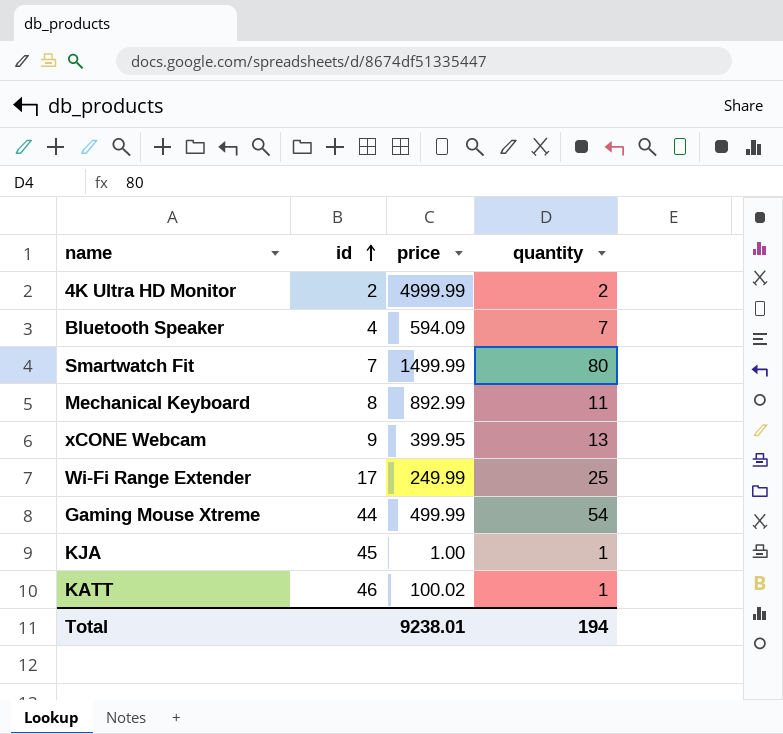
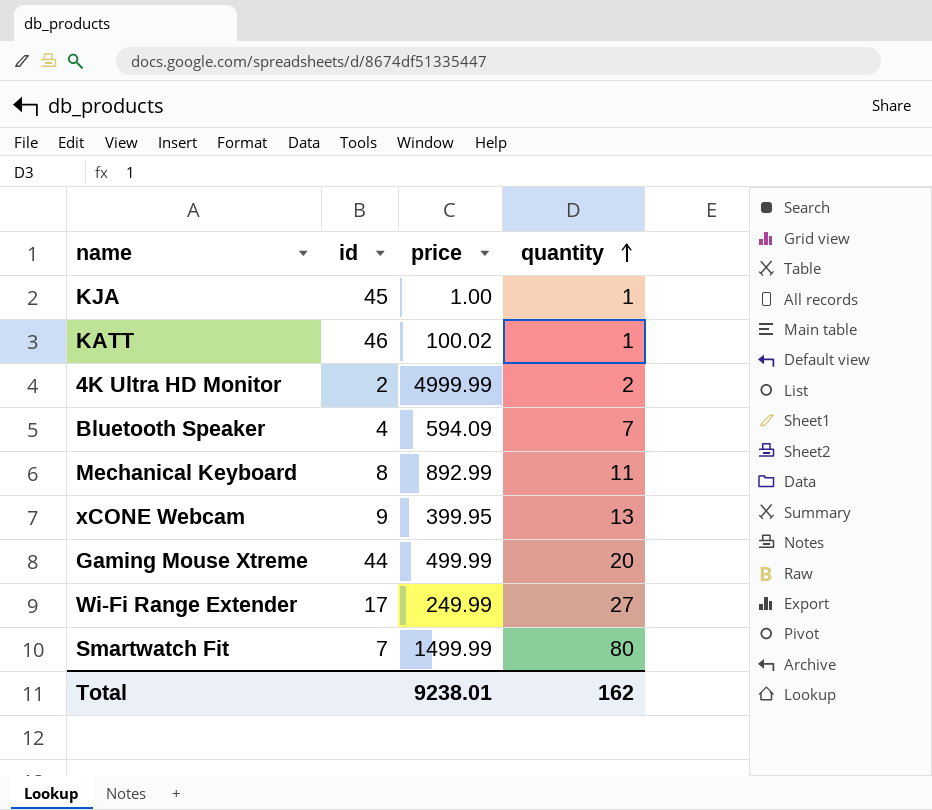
row order: id ascending -> quantity ascending
Gaming Mouse Xtreme | quantity: 54 -> 20
Wi-Fi Range Extender | quantity: 25 -> 27
Total | quantity: 194 -> 162

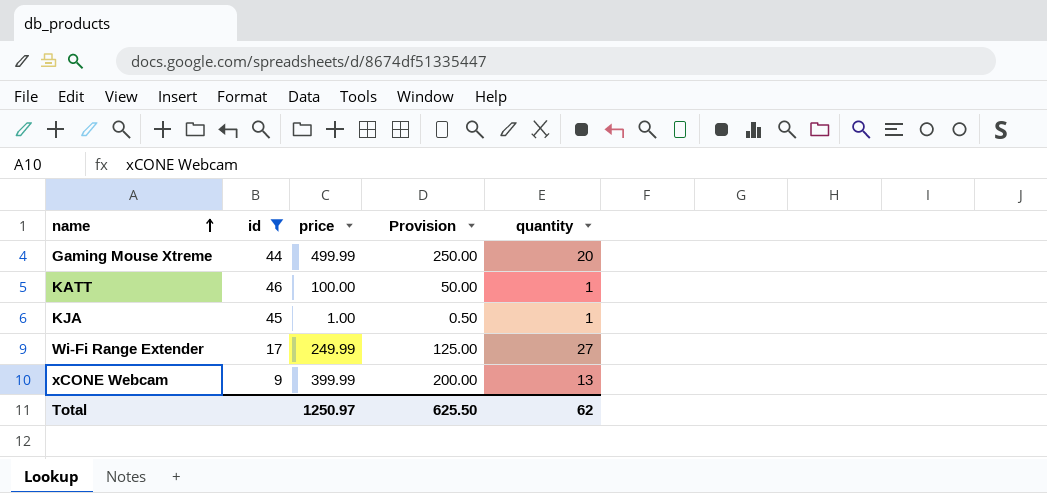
filter: none -> id >= 9
row order: quantity ascending -> name ascending
column Provision | formula: none -> [price] * 0.5
KATT | price: 100.02 -> 100.00
xCONE Webcam | price: 399.95 -> 399.99
Total | price: 9238.01 -> 1250.97
Total | quantity: 162 -> 62

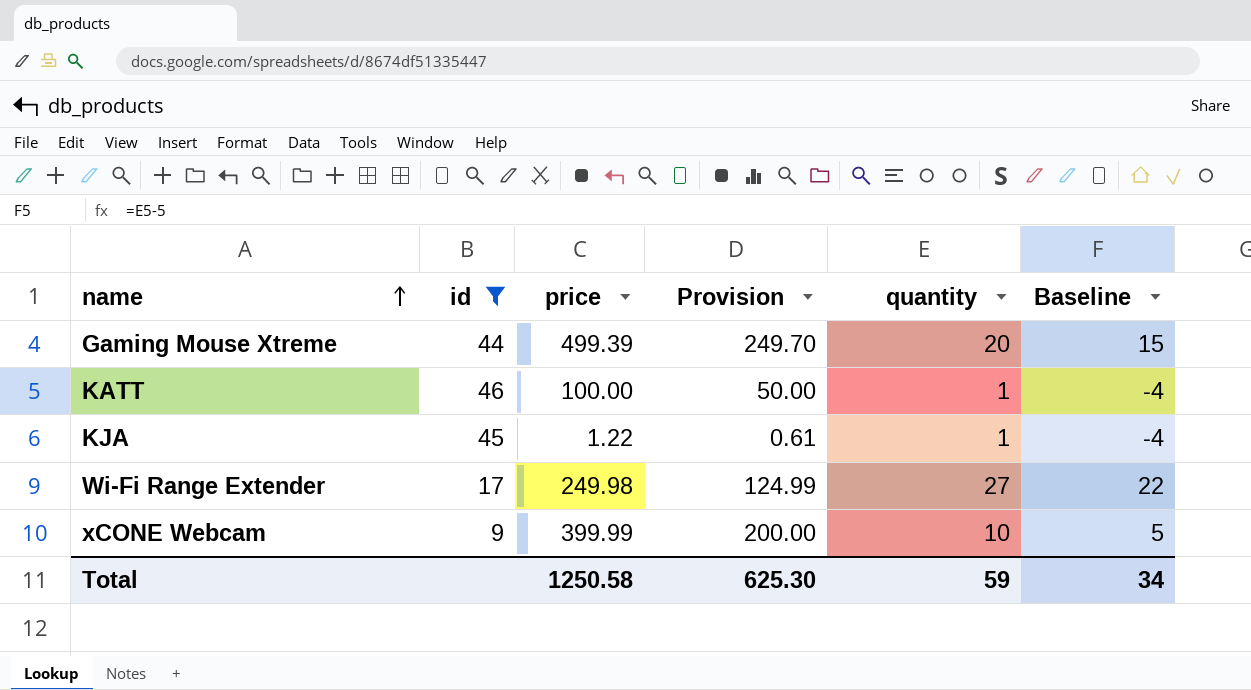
column Baseline | formula: none -> [quantity] - 5
Gaming Mouse Xtreme | price: 499.99 -> 499.39
Gaming Mouse Xtreme | Provision: 250.00 -> 249.70
KJA | price: 1.00 -> 1.22
KJA | Provision: 0.50 -> 0.61
Wi-Fi Range Extender | price: 249.99 -> 249.98
Wi-Fi Range Extender | Provision: 125.00 -> 124.99
xCONE Webcam | quantity: 13 -> 10
Total | price: 1250.97 -> 1250.58
Total | Provision: 625.50 -> 625.30
Total | quantity: 62 -> 59

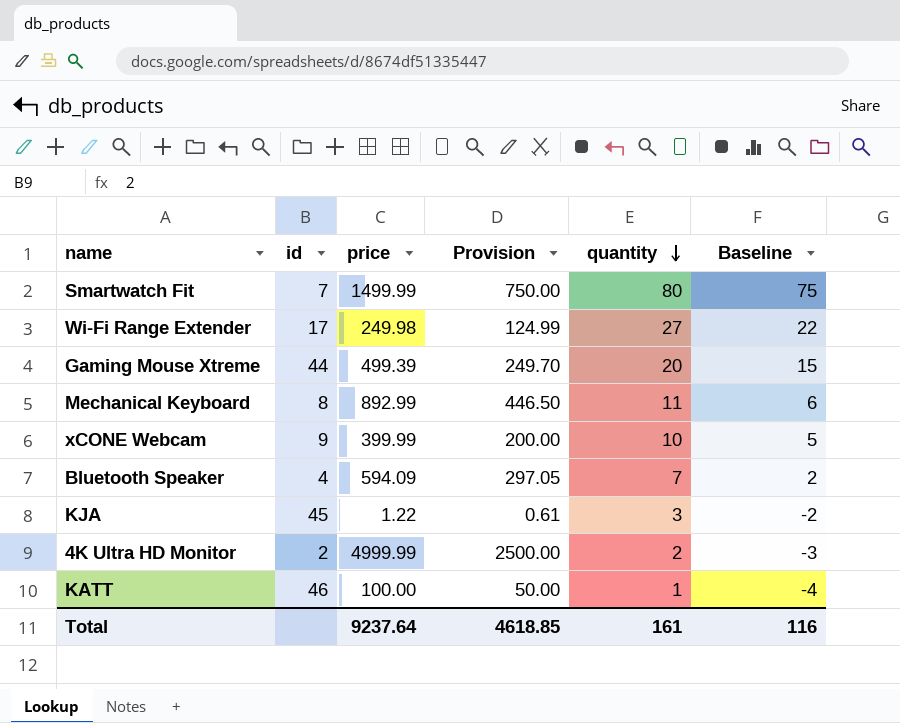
filter: id >= 9 -> none
row order: name ascending -> quantity descending
KJA | quantity: 1 -> 3
KJA | Baseline: -4 -> -2
Total | price: 1250.58 -> 9237.64
Total | Provision: 625.30 -> 4618.85
Total | quantity: 59 -> 161
Total | Baseline: 34 -> 116

